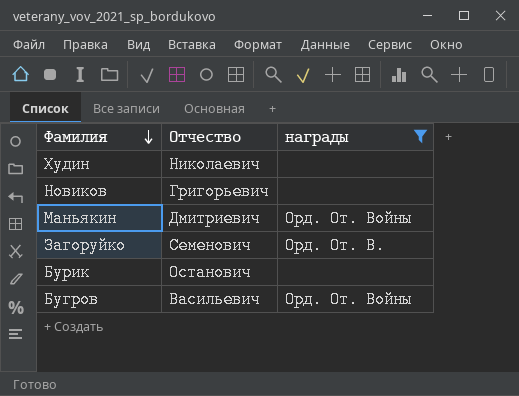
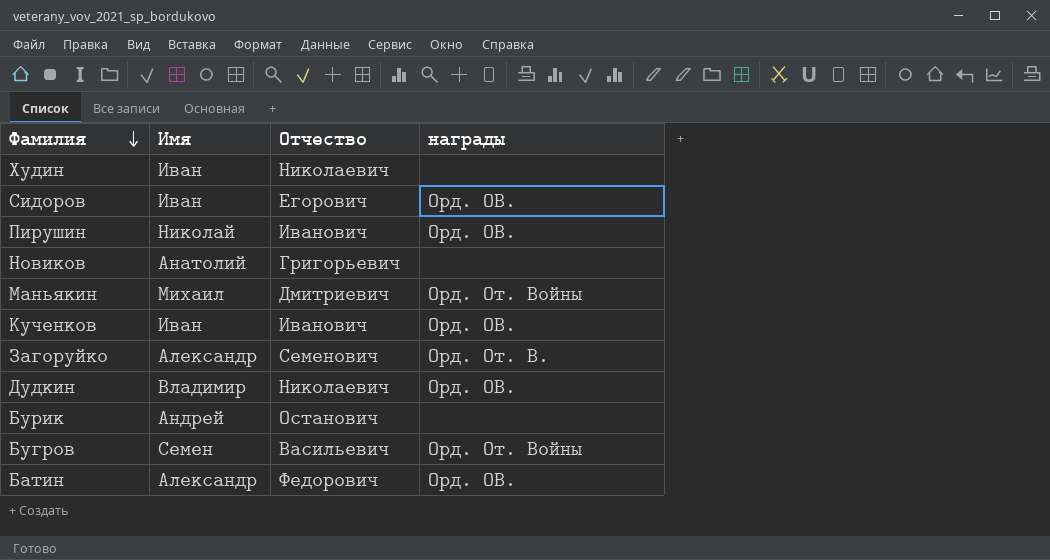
filter: награды != Орд. ОВ. -> none
column Имя | position: none -> 2

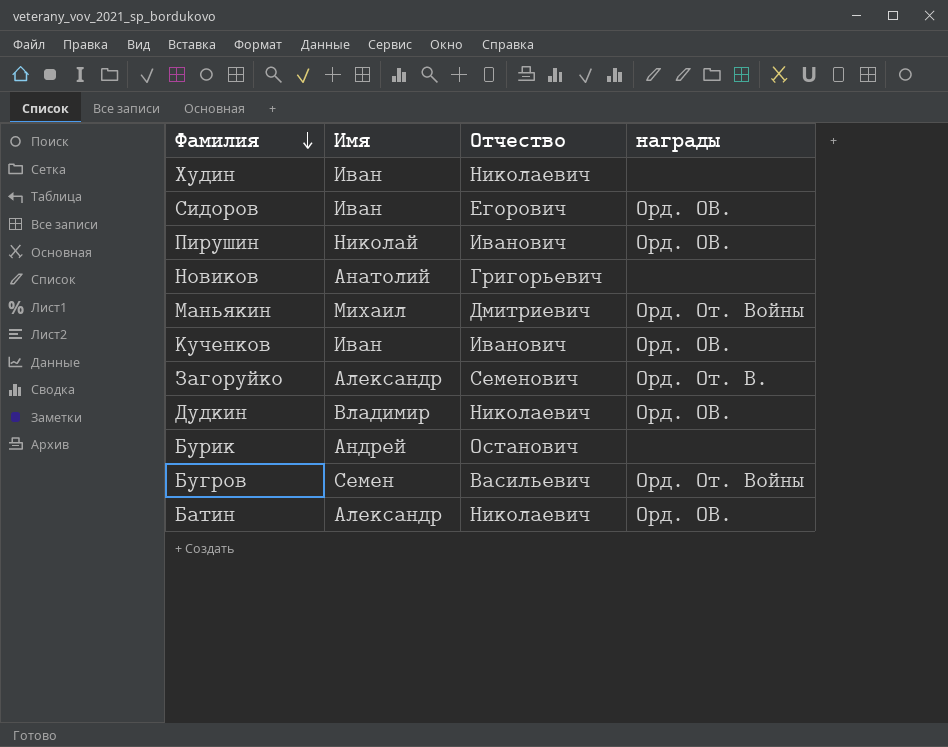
Батин | Отчество: Федорович -> Николаевич

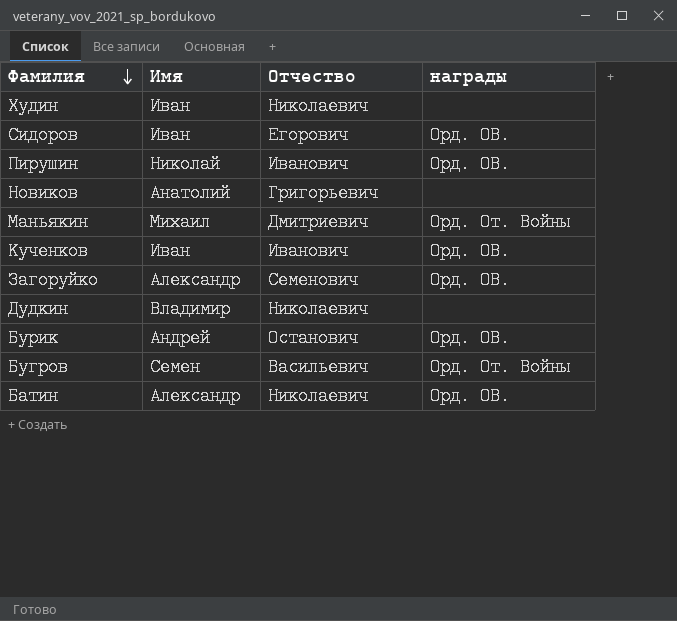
Загоруйко | награды: Орд. От. В. -> Орд. ОВ.
Дудкин | награды: Орд. ОВ. -> none
Бурик | награды: none -> Орд. ОВ.

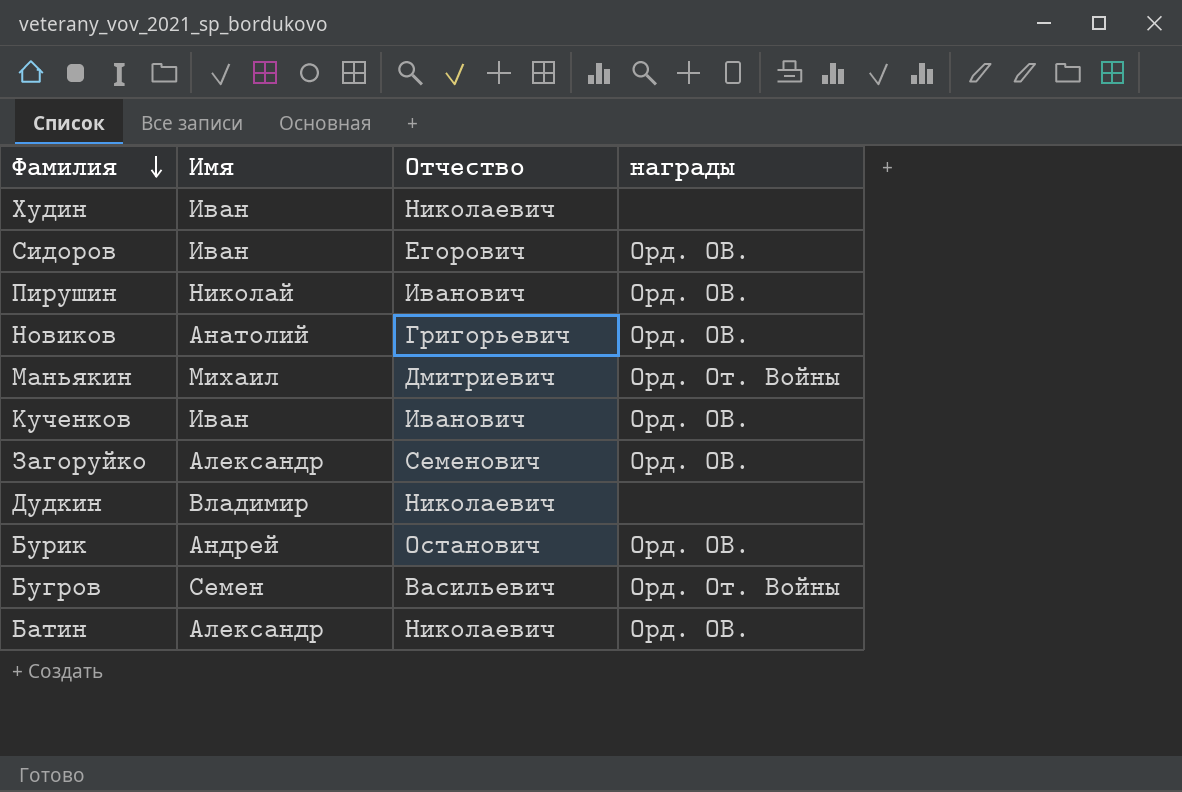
Новиков | награды: none -> Орд. ОВ.

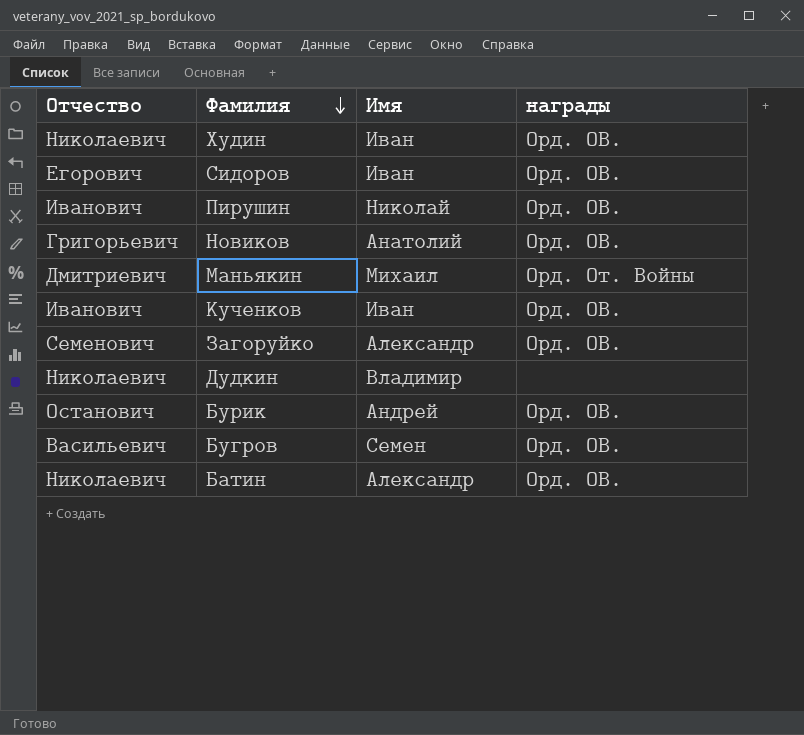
column Отчество | position: 3 -> 1
Худин | награды: none -> Орд. ОВ.
Бугров | награды: Орд. От. Войны -> Орд. ОВ.

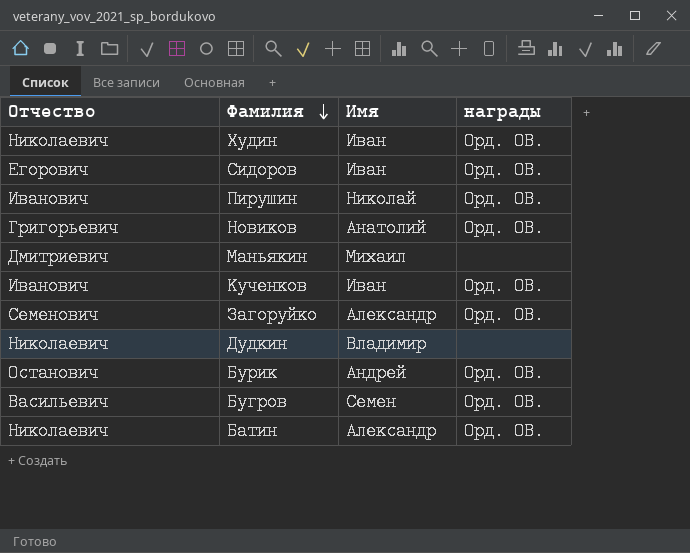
Маньякин | награды: Орд. От. Войны -> none

